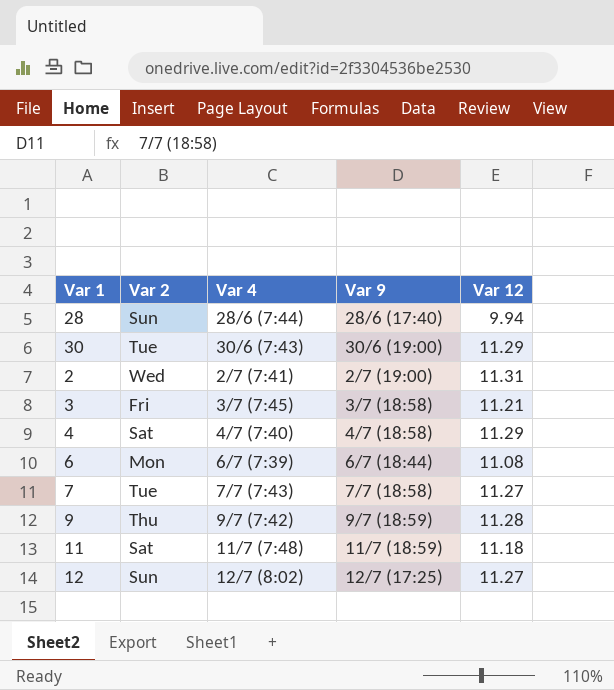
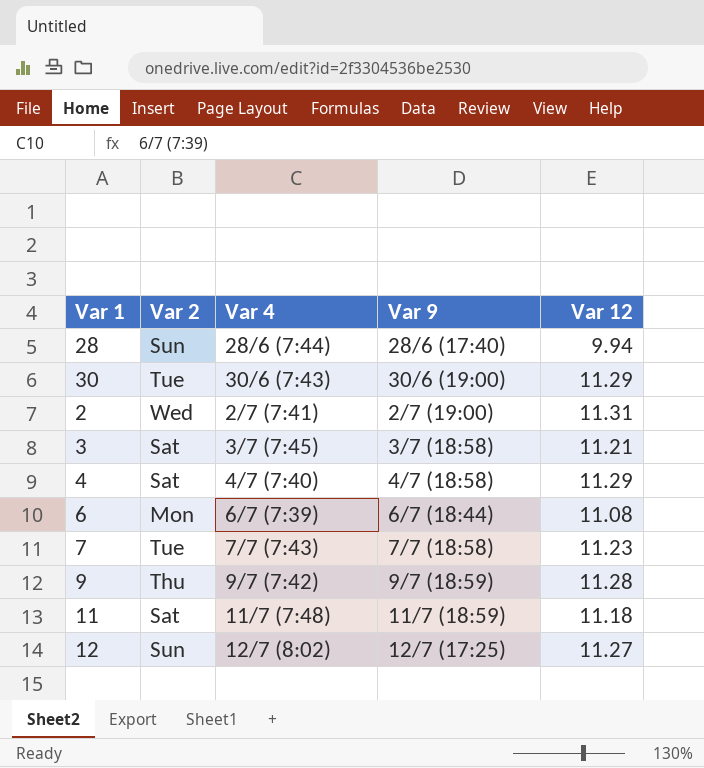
3 | Var 2: Fri -> Sat
7 | Var 12: 11.27 -> 11.23

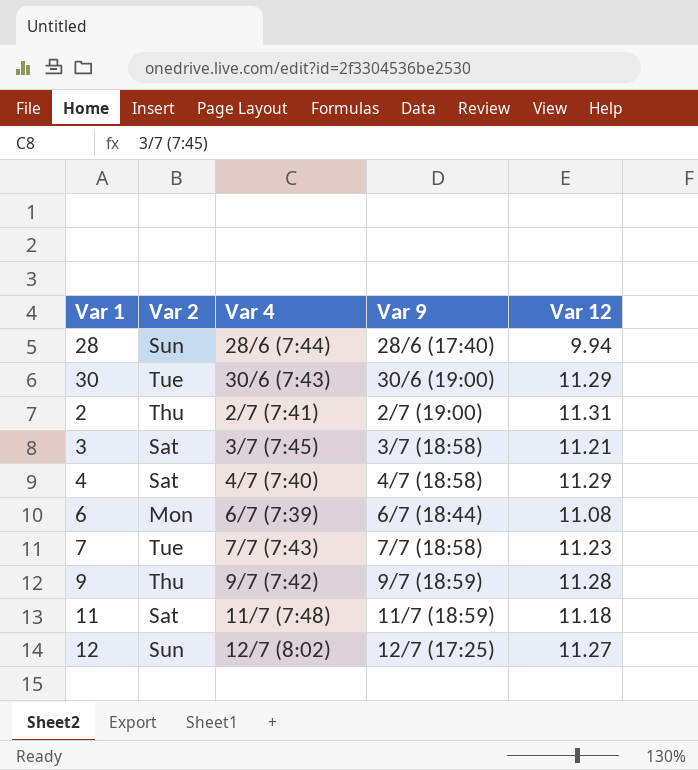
2 | Var 2: Wed -> Thu

